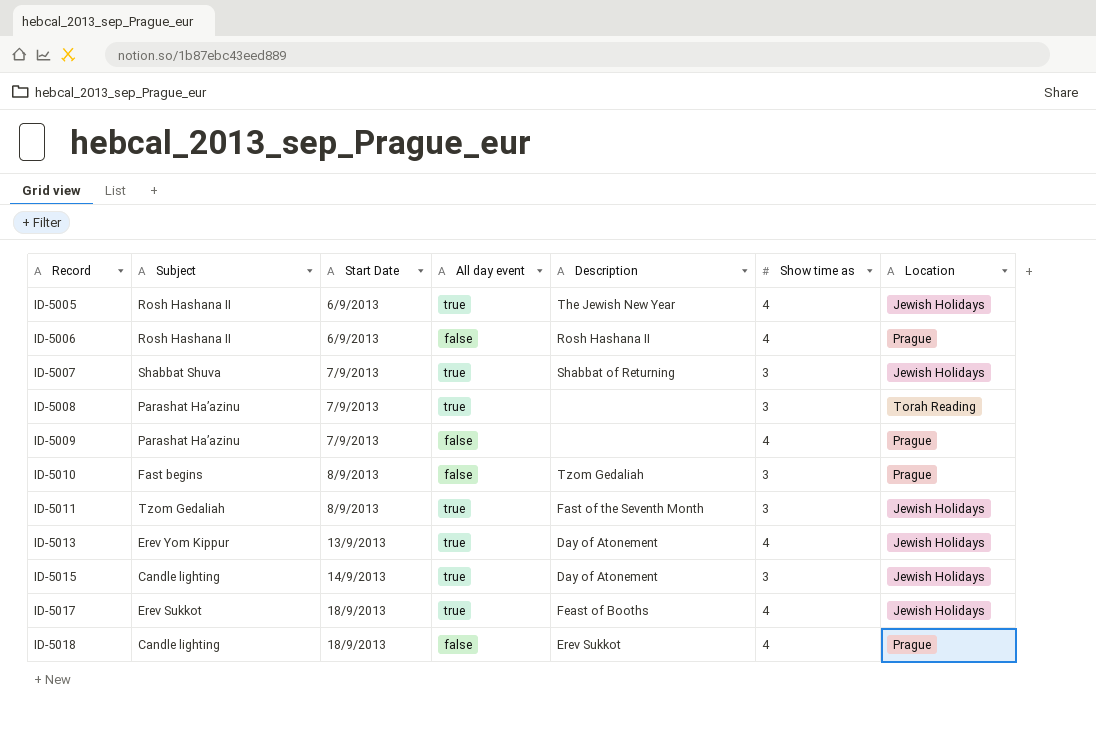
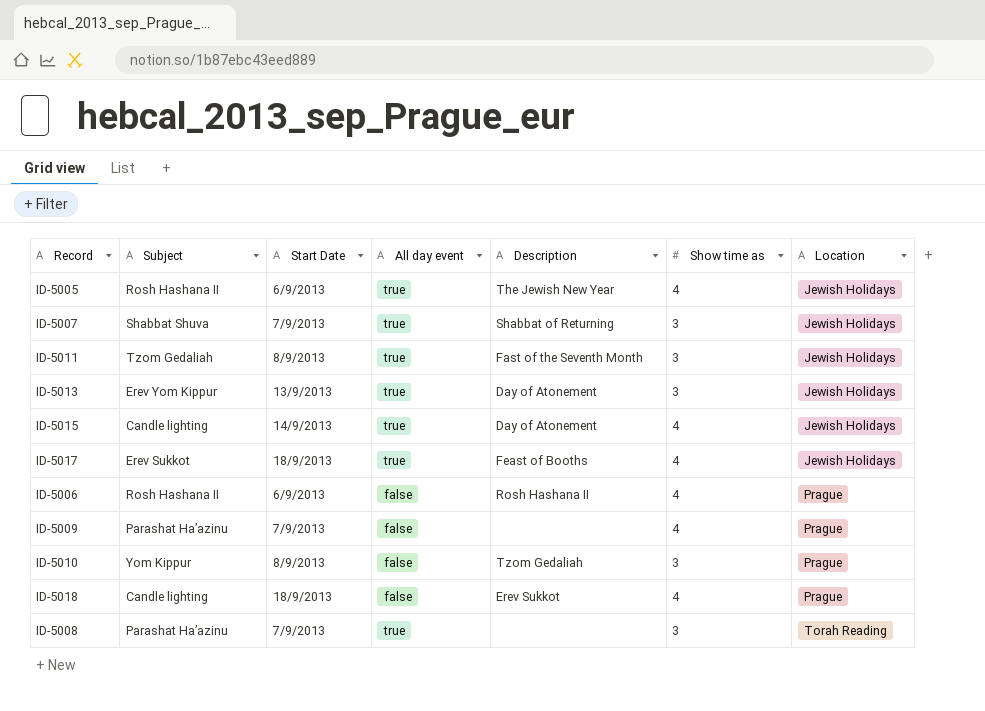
row order: Record ascending -> Location ascending
ID-5013 | Show time as: 4 -> 3
ID-5015 | Show time as: 3 -> 4
ID-5010 | Subject: Fast begins -> Yom Kippur

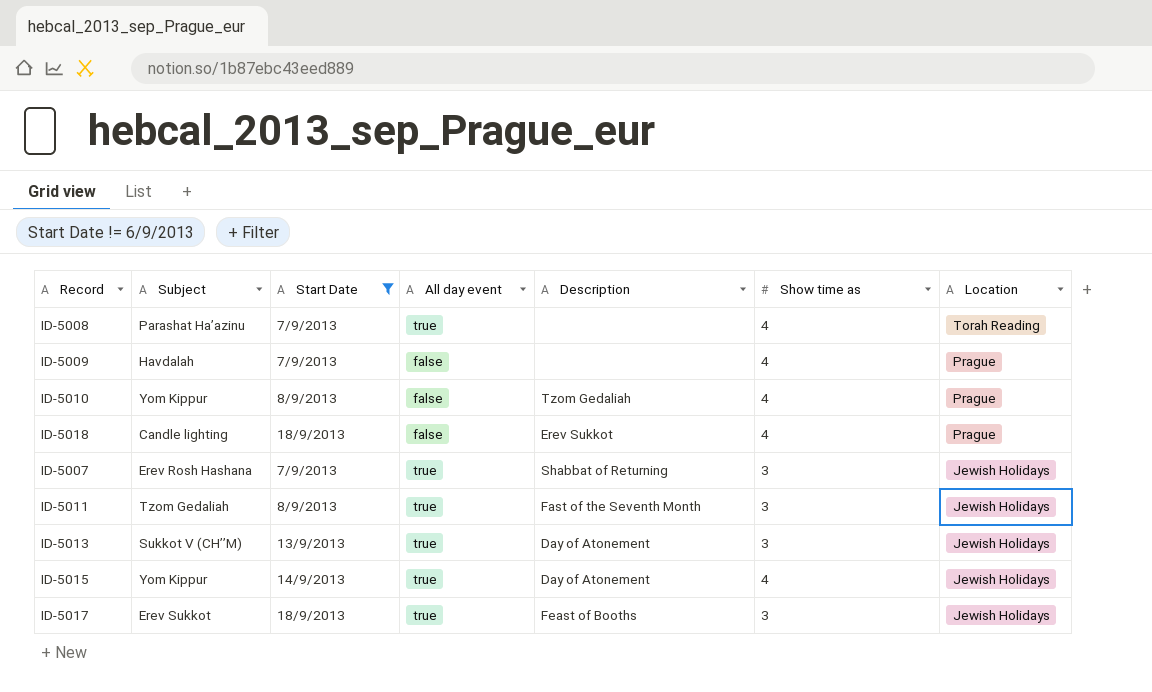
filter: none -> Start Date != 6/9/2013
row order: Location ascending -> Location descending
ID-5008 | Show time as: 3 -> 4
ID-5009 | Subject: Parashat Ha’azinu -> Havdalah
ID-5010 | Show time as: 3 -> 4
ID-5007 | Subject: Shabbat Shuva -> Erev Rosh Hashana
ID-5013 | Subject: Erev Yom Kippur -> Sukkot V (CH’’M)
ID-5015 | Subject: Candle lighting -> Yom Kippur
ID-5017 | Show time as: 4 -> 3

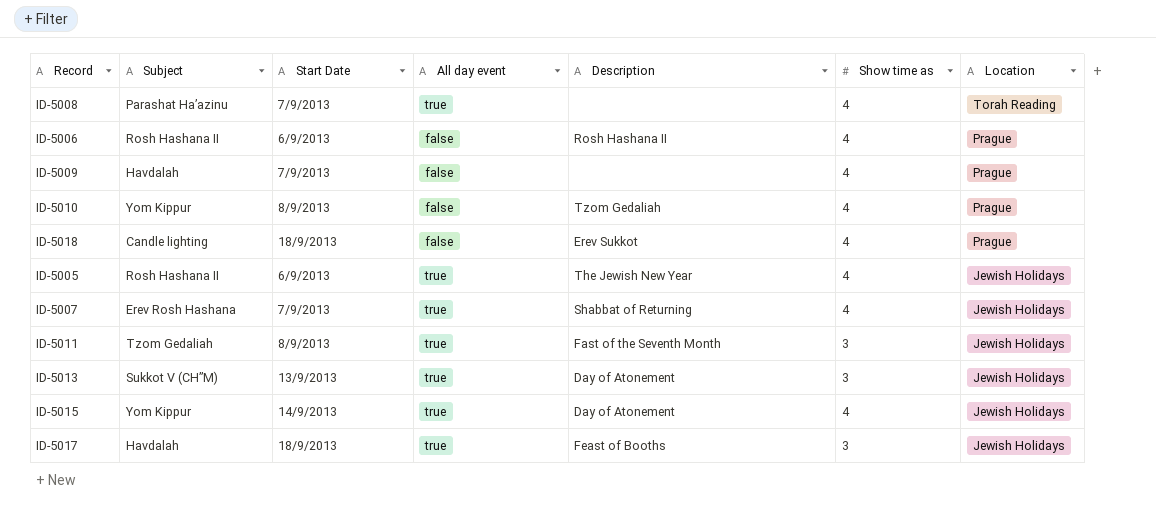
filter: Start Date != 6/9/2013 -> none
ID-5007 | Show time as: 3 -> 4
ID-5017 | Subject: Erev Sukkot -> Havdalah

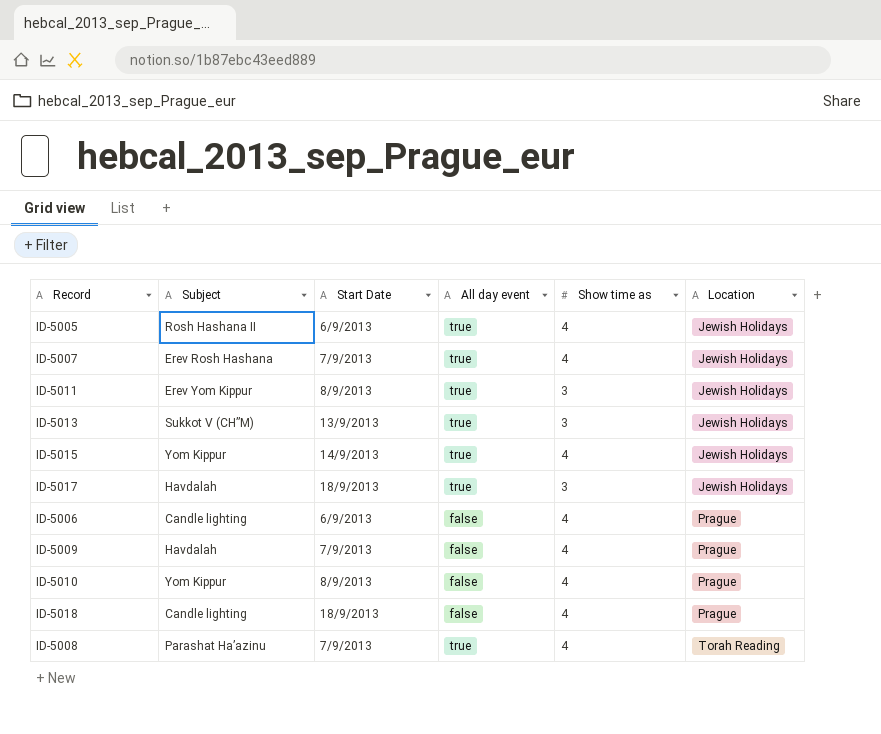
row order: Location descending -> Location ascending
column Description | position: 5 -> none
ID-5011 | Subject: Tzom Gedaliah -> Erev Yom Kippur
ID-5006 | Subject: Rosh Hashana II -> Candle lighting

